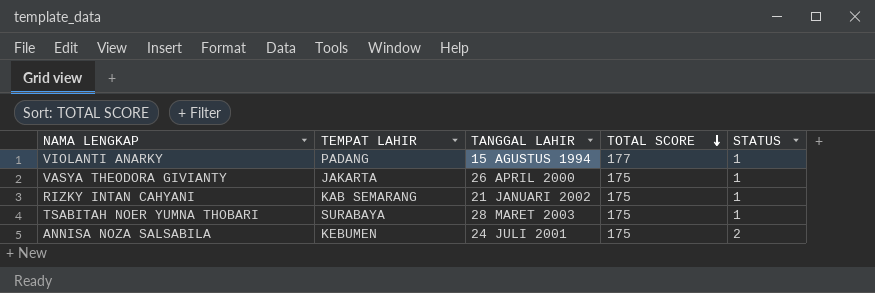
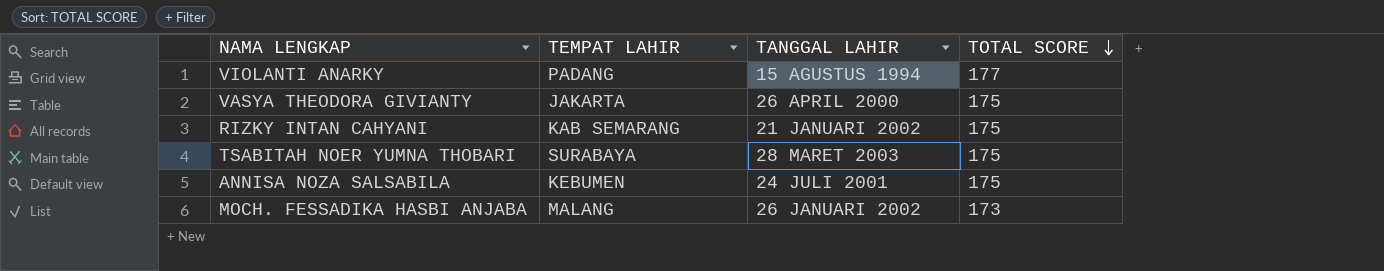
column STATUS | position: 5 -> none
row MOCH. FESSADIKA HASBI ANJABA: none -> MALANG | 26 JANUARI 2002 | 173

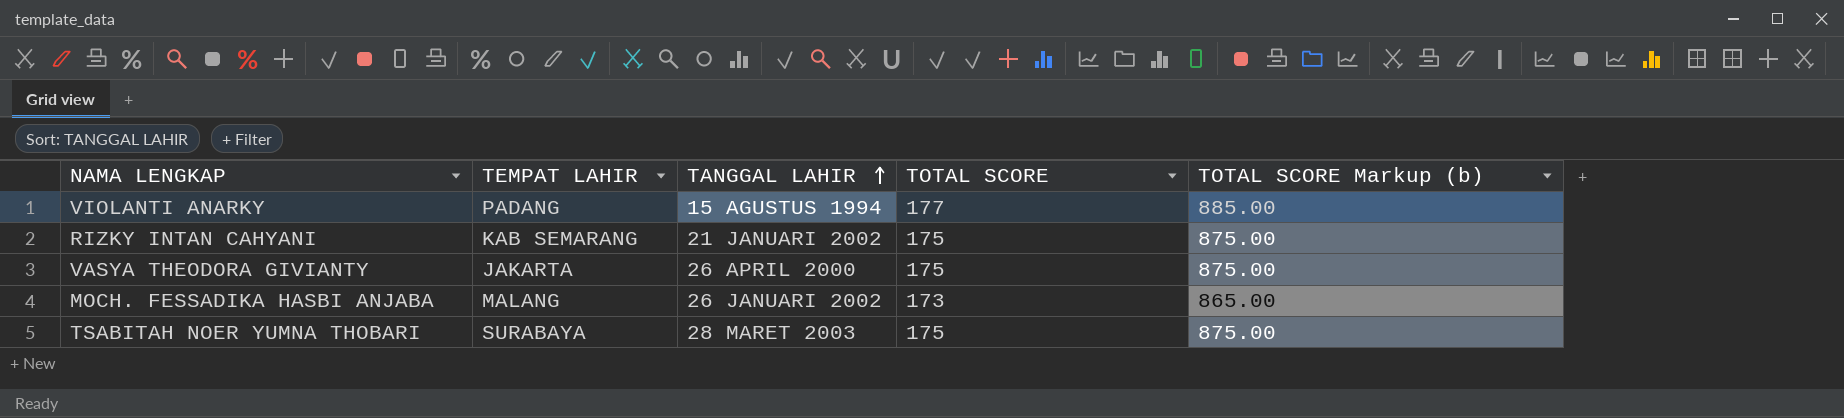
row order: TOTAL SCORE descending -> TANGGAL LAHIR ascending
column TOTAL SCORE Markup (b) | formula: none -> [TOTAL SCORE] * 5
row ANNISA NOZA SALSABILA: KEBUMEN | 24 JULI 2001 | 175 -> none

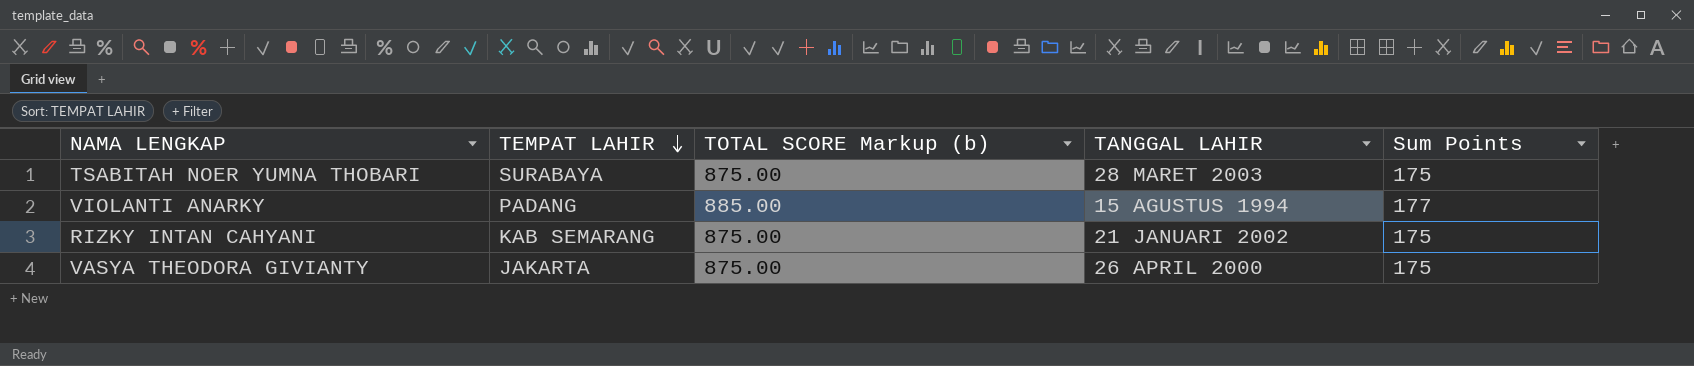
row order: TANGGAL LAHIR ascending -> TEMPAT LAHIR descending
column TOTAL SCORE Markup (b) | position: 5 -> 3
column name: TOTAL SCORE -> Sum Points
row MOCH. FESSADIKA HASBI ANJABA: MALANG | 26 JANUARI 2002 | 173 | 865.00 -> none

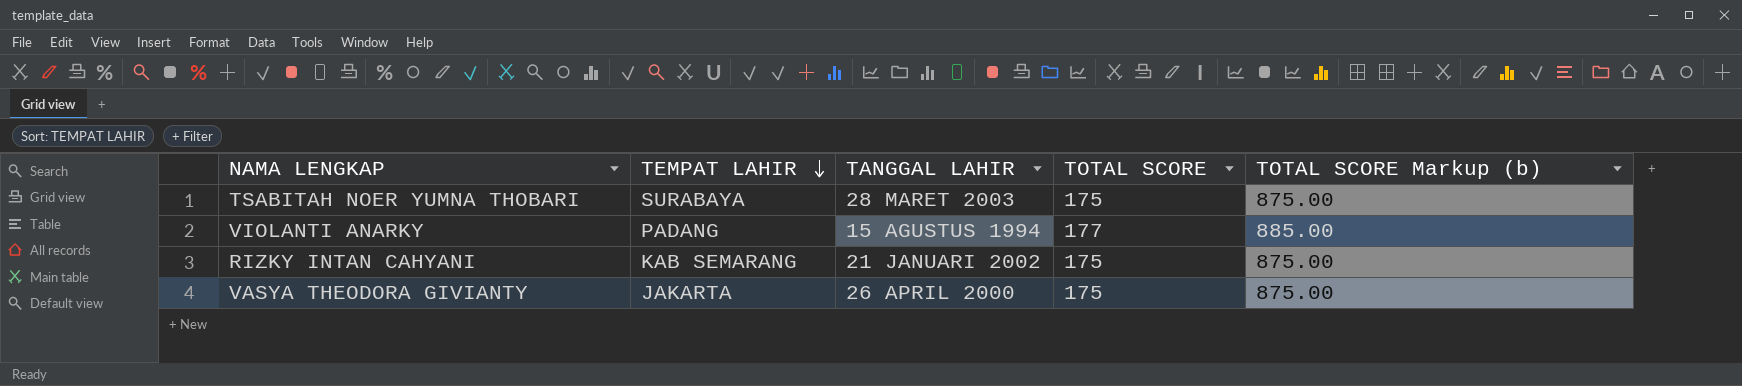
column name: Sum Points -> TOTAL SCORE
column TOTAL SCORE Markup (b) | position: 3 -> 5

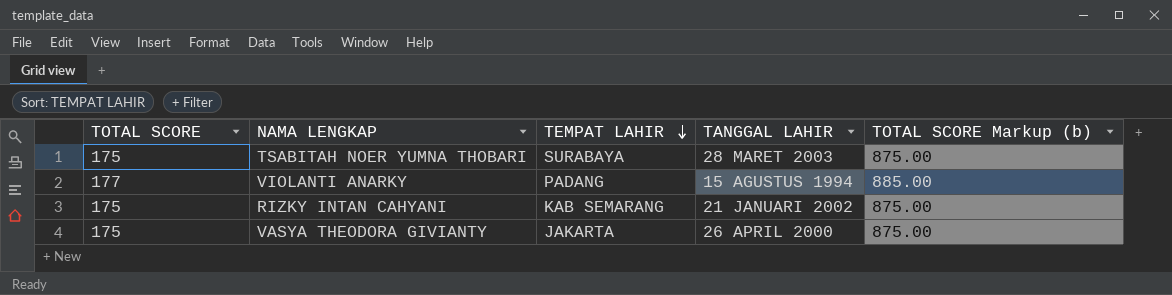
column TOTAL SCORE | position: 4 -> 1

